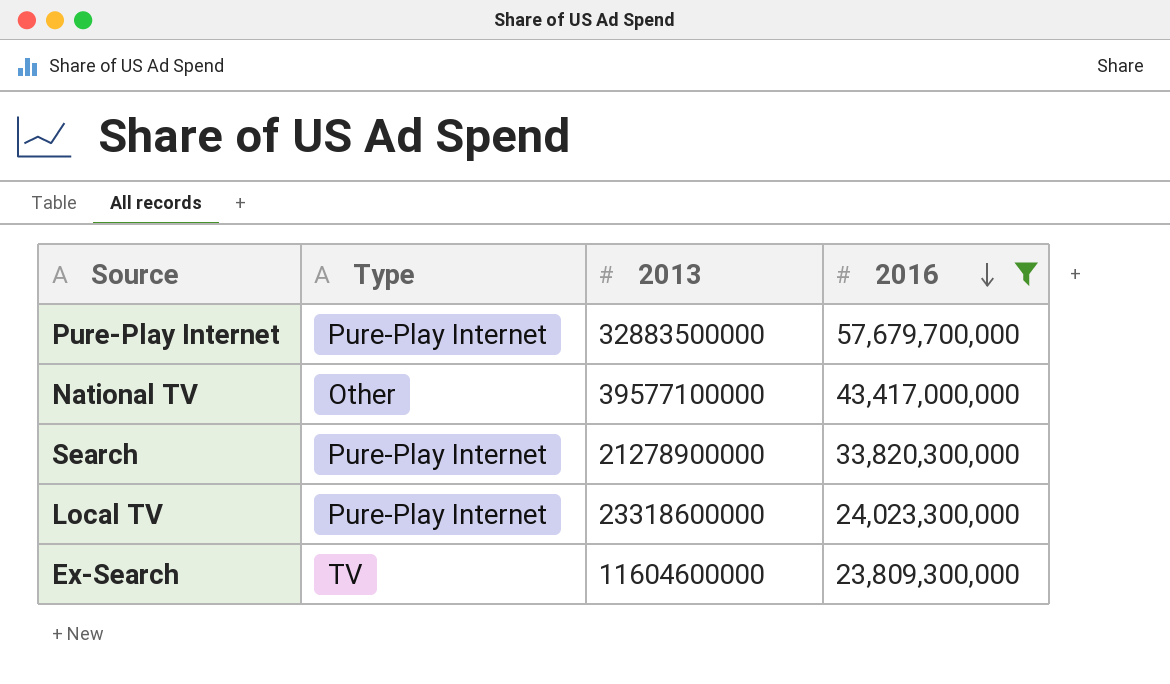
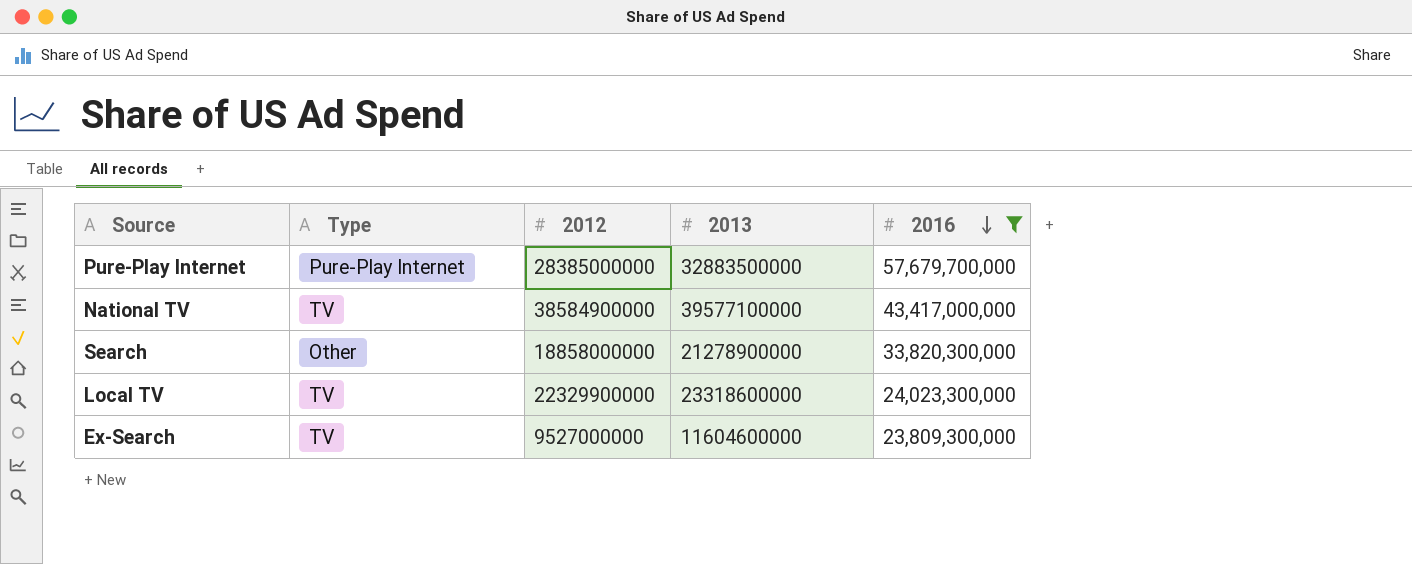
column 2012 | position: none -> 3
National TV | Type: Other -> TV
Search | Type: Pure-Play Internet -> Other
Local TV | Type: Pure-Play Internet -> TV

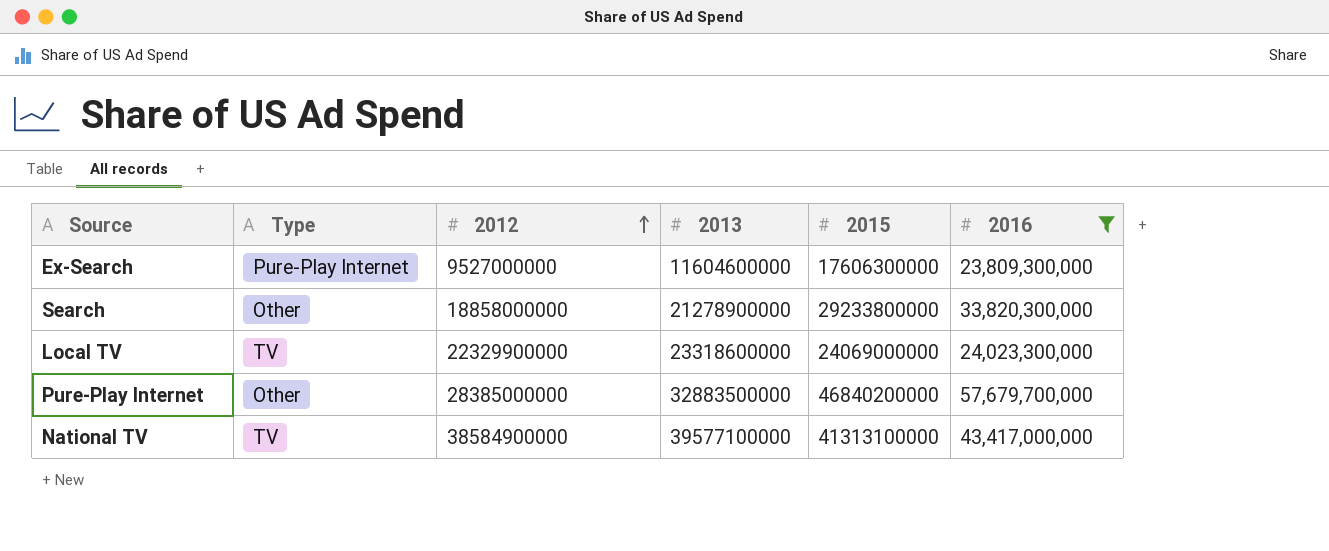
row order: 2016 descending -> 2012 ascending
column 2015 | position: none -> 5
Ex-Search | Type: TV -> Pure-Play Internet
Pure-Play Internet | Type: Pure-Play Internet -> Other

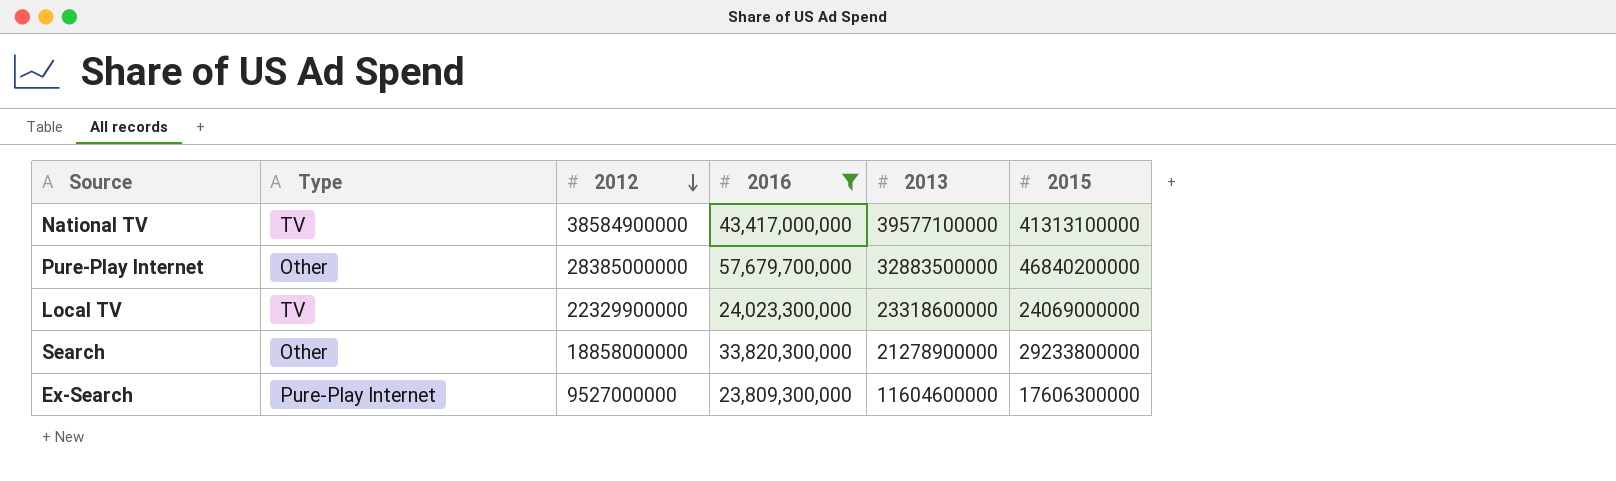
row order: 2012 ascending -> 2012 descending
column 2016 | position: 6 -> 4

